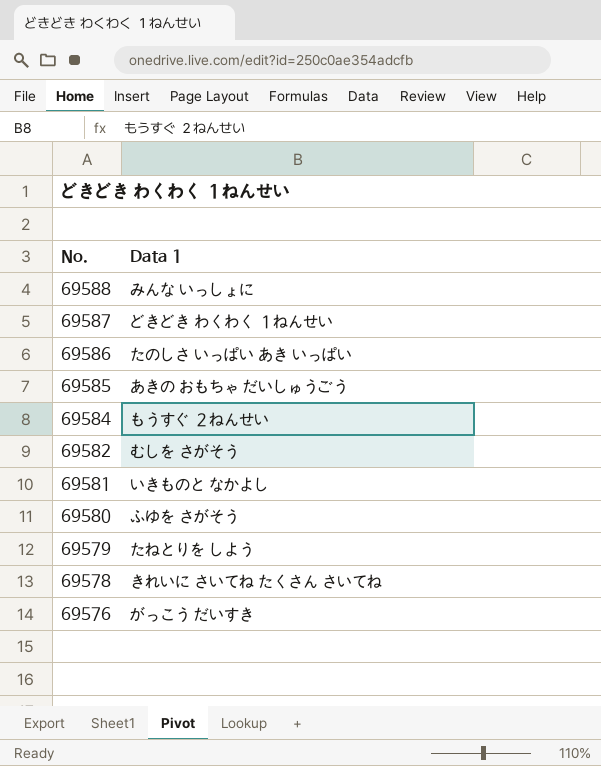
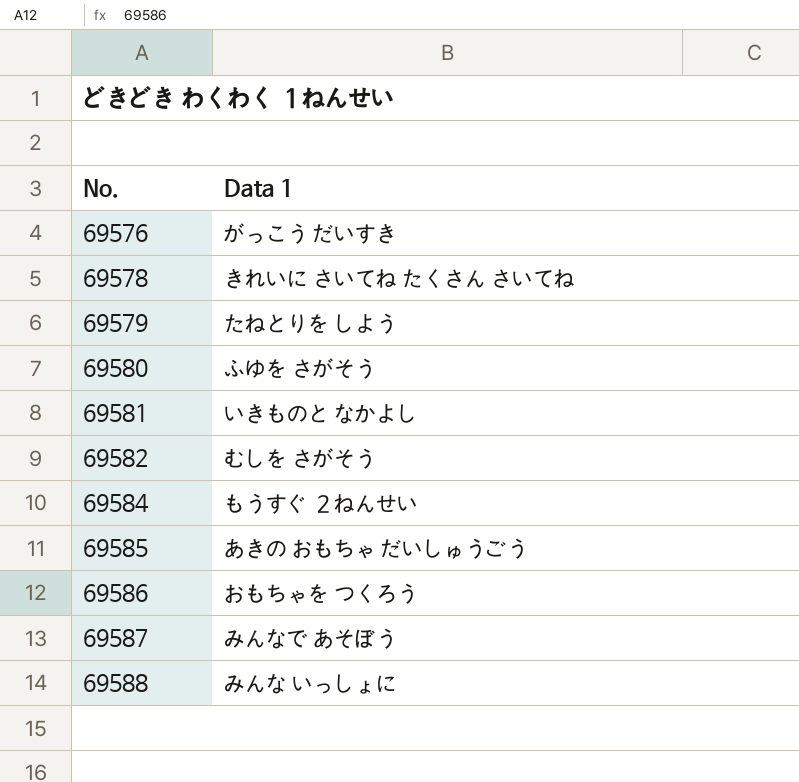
row order: No. descending -> No. ascending
69586 | Data 1: たのしさ いっぱい あき いっぱい -> おもちゃを つくろう
69587 | Data 1: どきどき わくわく １ねんせい -> みんなで あそぼう

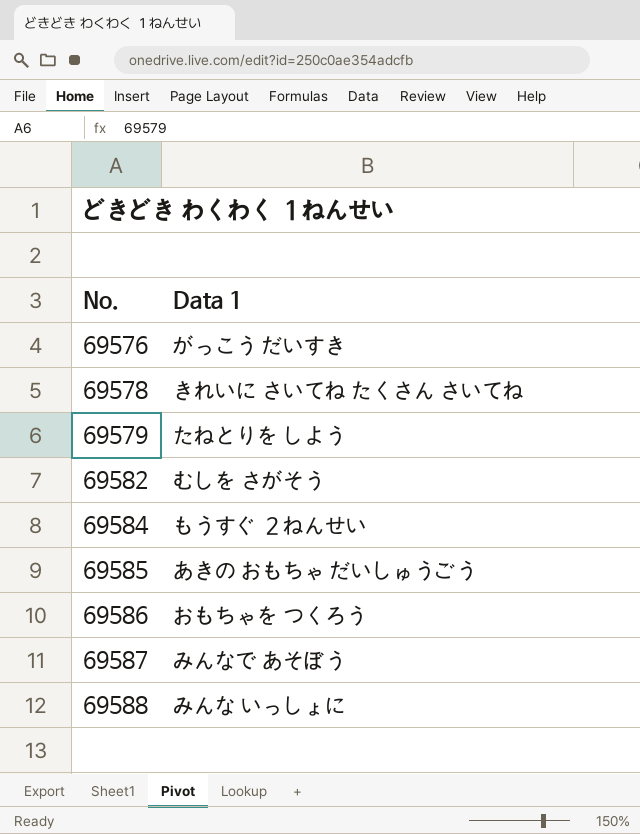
row 69580: ふゆを さがそう -> none
row 69581: いきものと なかよし -> none

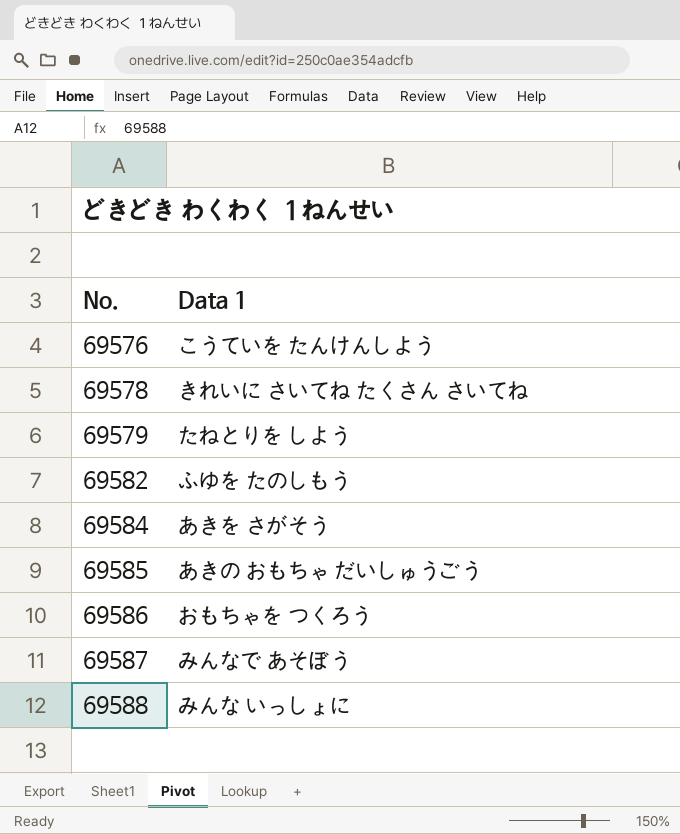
69576 | Data 1: がっこう だいすき -> こうていを たんけんしよう
69582 | Data 1: むしを さがそう -> ふゆを たのしもう
69584 | Data 1: もうすぐ ２ねんせい -> あきを さがそう

